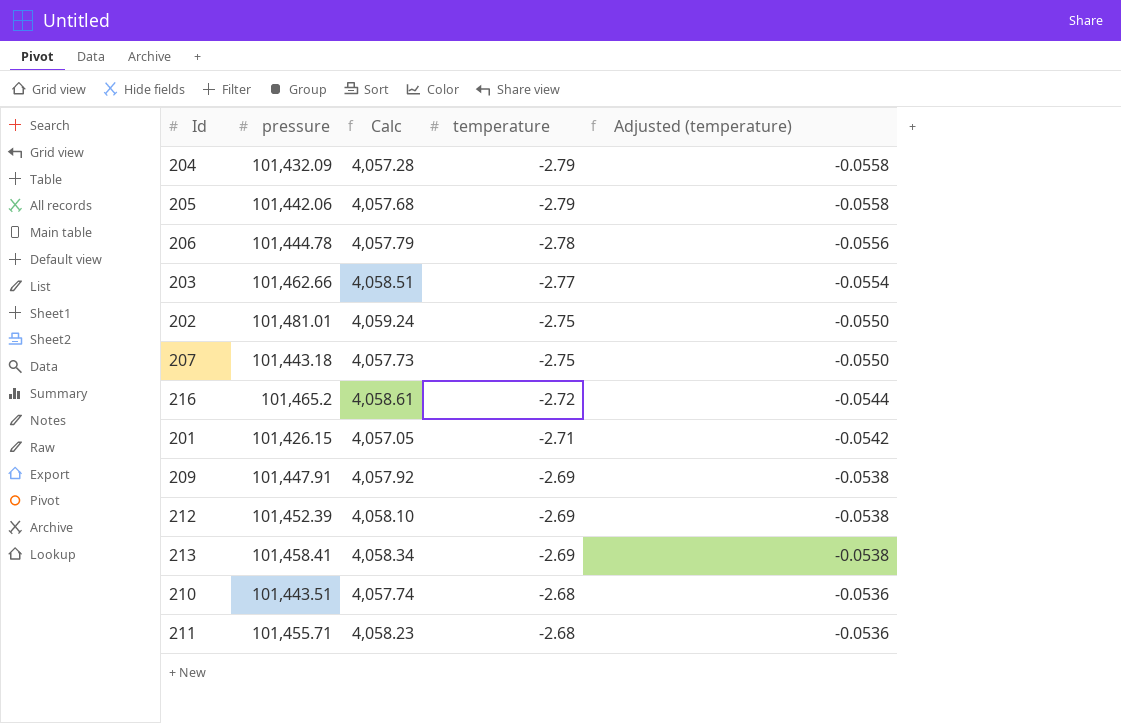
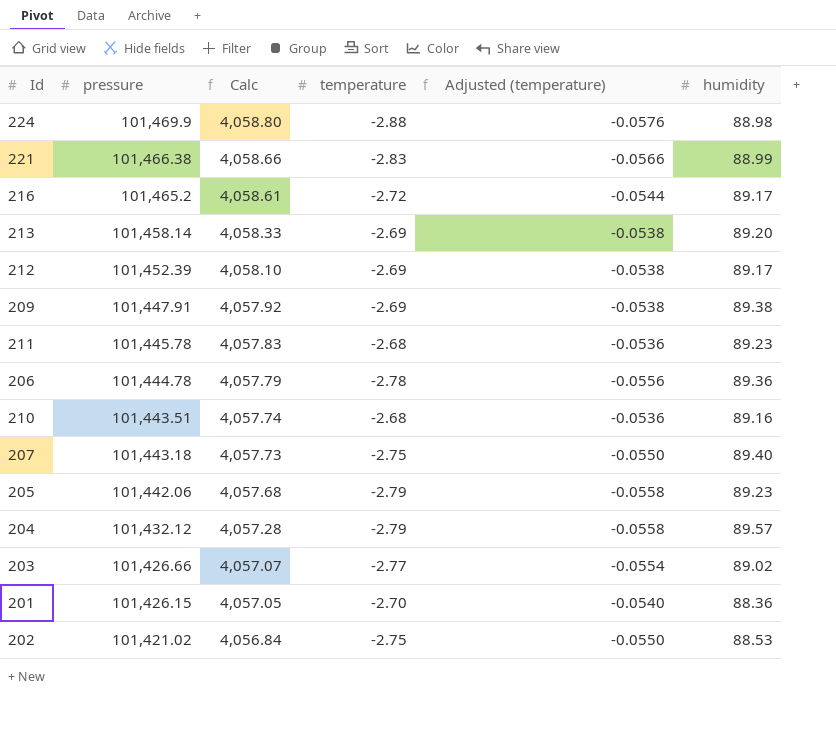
row order: temperature ascending -> pressure descending
column humidity | position: none -> 6
row 224: none -> 101,469.9 | 4,058.80 | -2.88 | -0.0576 | 88.98
row 221: none -> 101,466.38 | 4,058.66 | -2.83 | -0.0566 | 88.99
213 | pressure: 101,458.41 -> 101,458.14
213 | Calc: 4,058.34 -> 4,058.33
211 | pressure: 101,455.71 -> 101,445.78
211 | Calc: 4,058.23 -> 4,057.83
204 | pressure: 101,432.09 -> 101,432.12
203 | pressure: 101,462.66 -> 101,426.66
203 | Calc: 4,058.51 -> 4,057.07
201 | temperature: -2.71 -> -2.70
201 | Adjusted (temperature): -0.0542 -> -0.0540
202 | pressure: 101,481.01 -> 101,421.02
202 | Calc: 4,059.24 -> 4,056.84

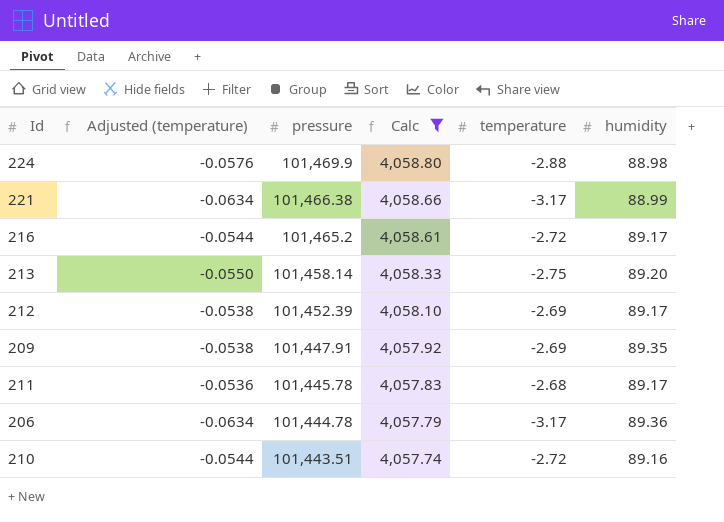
filter: none -> Calc >= 4,057.74
column Adjusted (temperature) | position: 5 -> 2
221 | Adjusted (temperature): -0.0566 -> -0.0634
221 | temperature: -2.83 -> -3.17
213 | Adjusted (temperature): -0.0538 -> -0.0550
213 | temperature: -2.69 -> -2.75
209 | humidity: 89.38 -> 89.35
211 | humidity: 89.23 -> 89.17
206 | Adjusted (temperature): -0.0556 -> -0.0634
206 | temperature: -2.78 -> -3.17
210 | Adjusted (temperature): -0.0536 -> -0.0544
210 | temperature: -2.68 -> -2.72

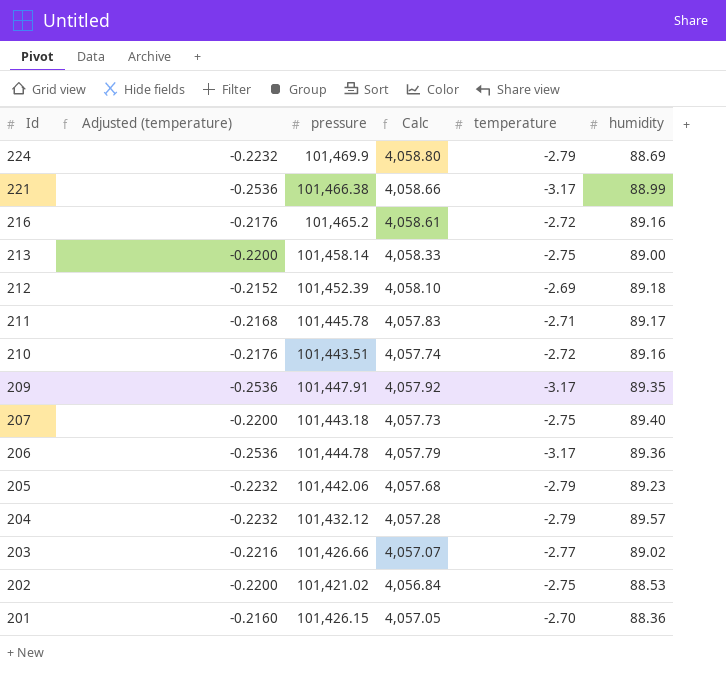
filter: Calc >= 4,057.74 -> none
row order: pressure descending -> Id descending
column Adjusted (temperature) | formula: [temperature] * 0.02 -> [temperature] * 0.08
224 | temperature: -2.88 -> -2.79
224 | humidity: 88.98 -> 88.69
216 | humidity: 89.17 -> 89.16
213 | humidity: 89.20 -> 89.00
212 | humidity: 89.17 -> 89.18
211 | temperature: -2.68 -> -2.71
209 | temperature: -2.69 -> -3.17

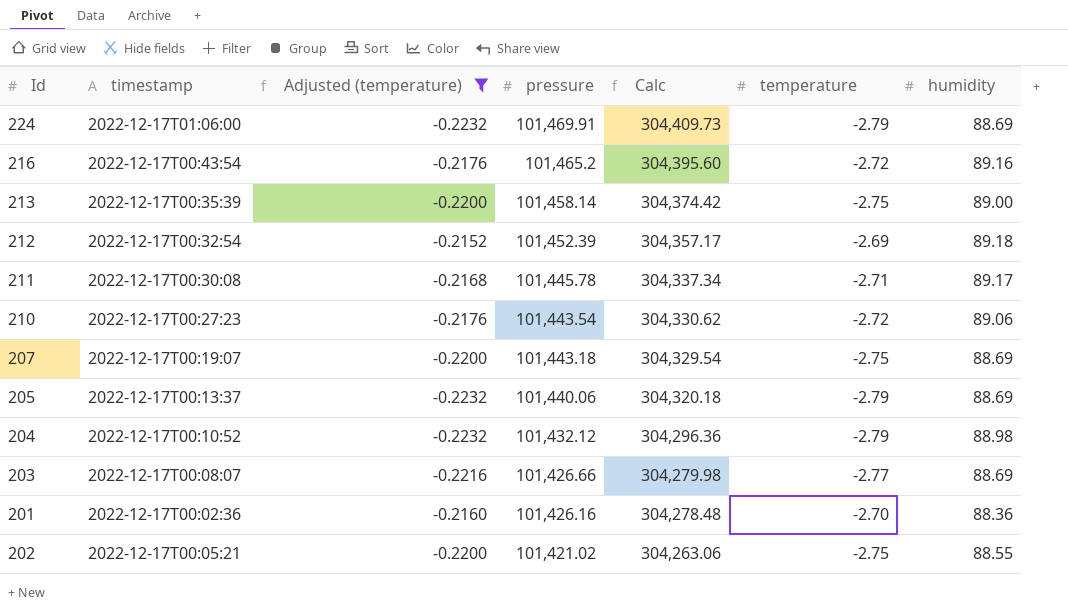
filter: none -> Adjusted (temperature) != -0.2536
row order: Id descending -> pressure descending
column timestamp | position: none -> 2
column Calc | formula: [pressure] * 0.04 -> [pressure] * 3
224 | pressure: 101,469.9 -> 101,469.91
210 | pressure: 101,443.51 -> 101,443.54
210 | humidity: 89.16 -> 89.06
207 | humidity: 89.40 -> 88.69
205 | pressure: 101,442.06 -> 101,440.06
205 | humidity: 89.23 -> 88.69
204 | humidity: 89.57 -> 88.98
203 | humidity: 89.02 -> 88.69
201 | pressure: 101,426.15 -> 101,426.16
202 | humidity: 88.53 -> 88.55

